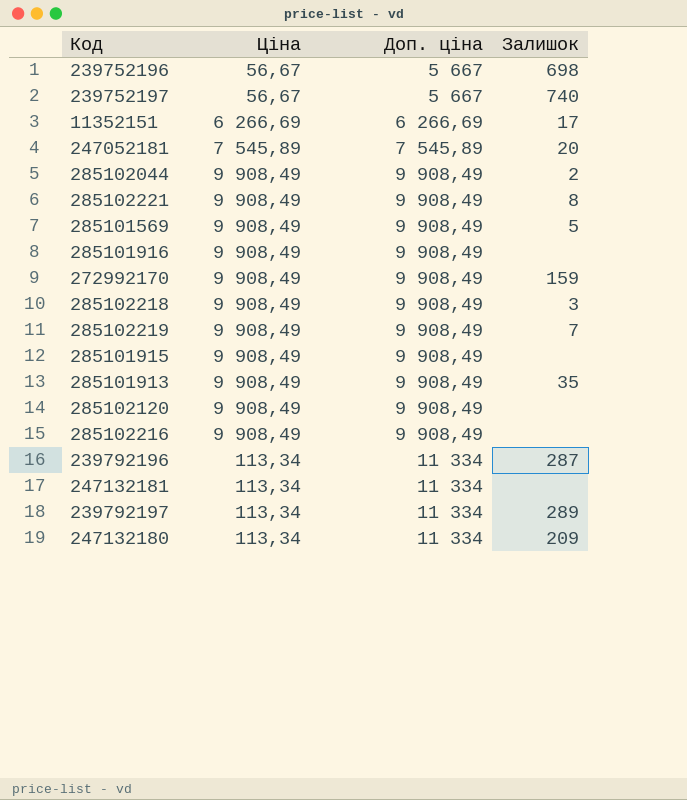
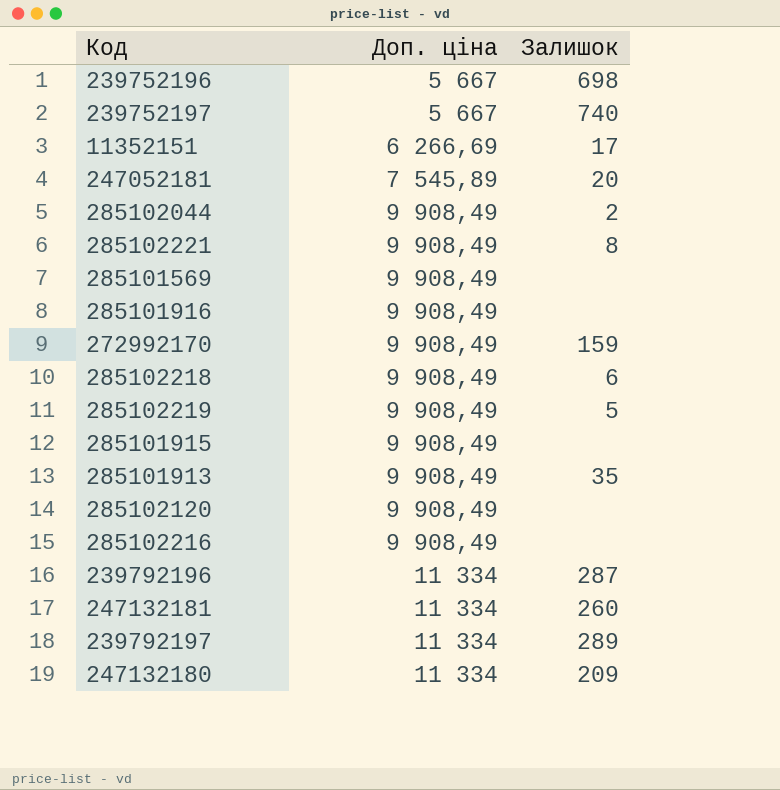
column Ціна | position: 2 -> none
285101569 | Залишок: 5 -> none
285102218 | Залишок: 3 -> 6
285102219 | Залишок: 7 -> 5
247132181 | Залишок: none -> 260

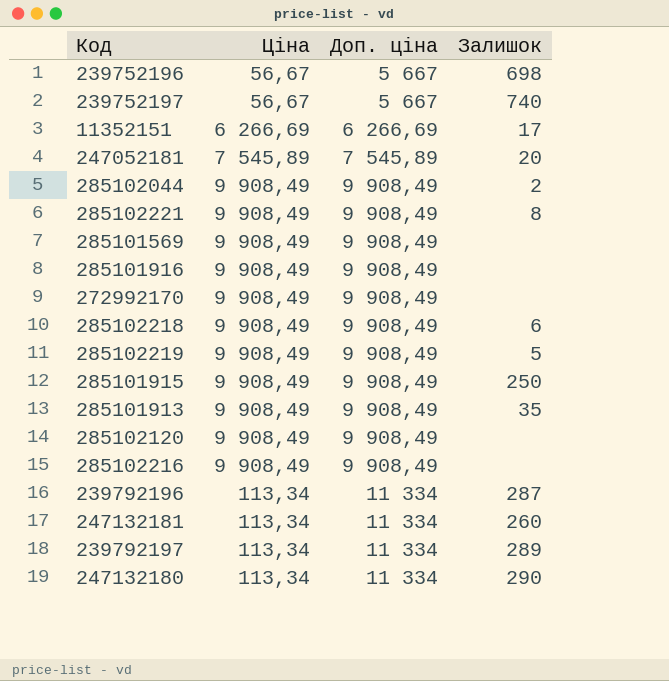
column Ціна | position: none -> 2
272992170 | Залишок: 159 -> none
285101915 | Залишок: none -> 250
247132180 | Залишок: 209 -> 290

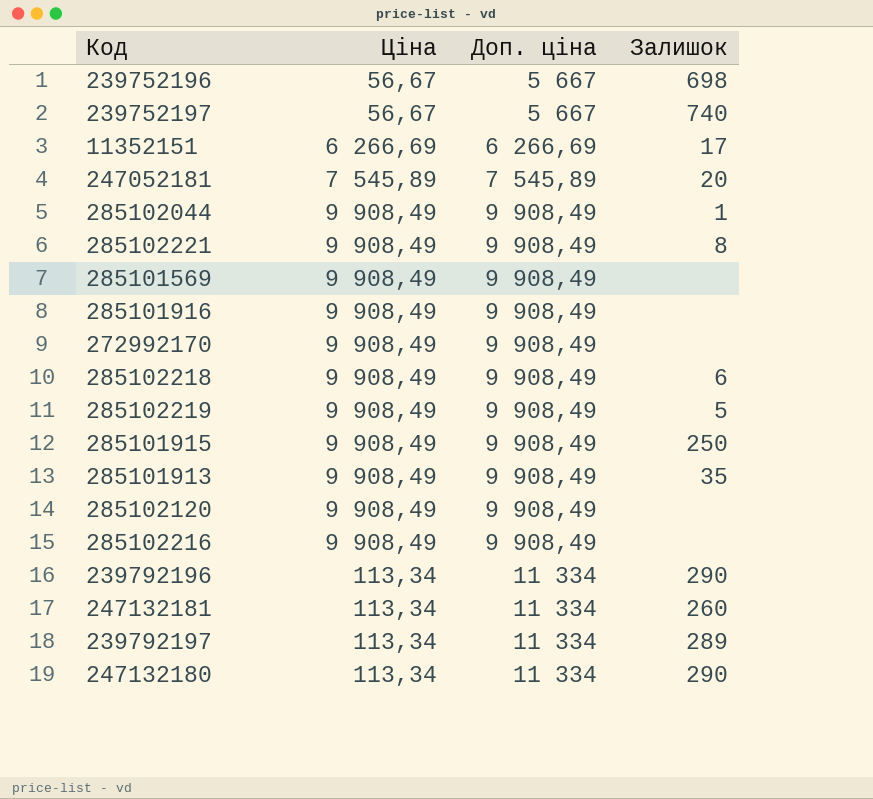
285102044 | Залишок: 2 -> 1
239792196 | Залишок: 287 -> 290

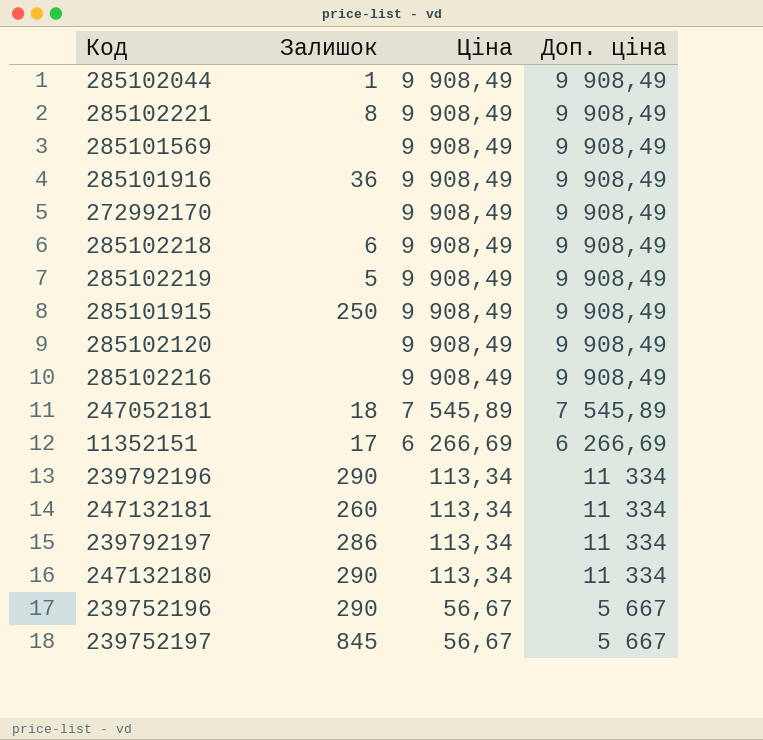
row order: Доп. ціна ascending -> Ціна descending
column Залишок | position: 4 -> 2
row 285101913: 9 908,49 | 9 908,49 | 35 -> none
285101916 | Залишок: none -> 36
247052181 | Залишок: 20 -> 18
239792197 | Залишок: 289 -> 286
239752196 | Залишок: 698 -> 290
239752197 | Залишок: 740 -> 845

